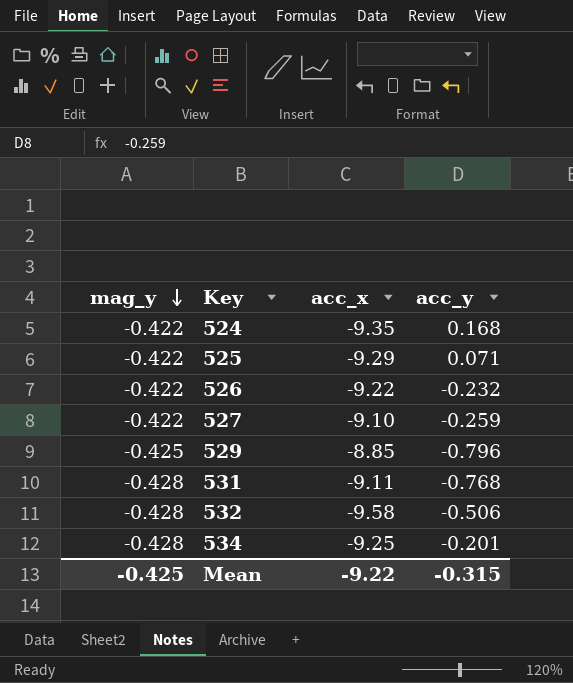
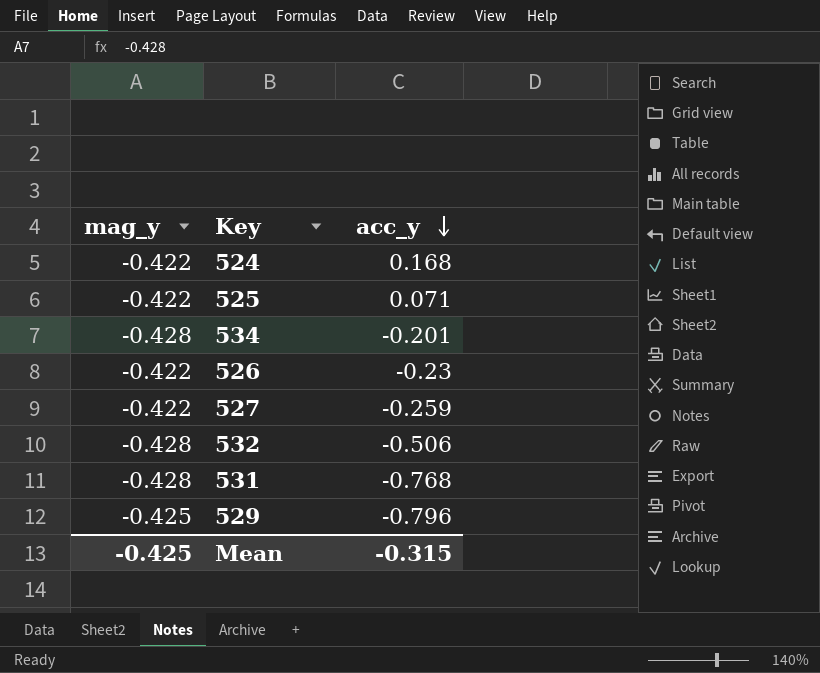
row order: mag_y descending -> acc_y descending
column acc_x | position: 3 -> none
526 | acc_y: -0.232 -> -0.23

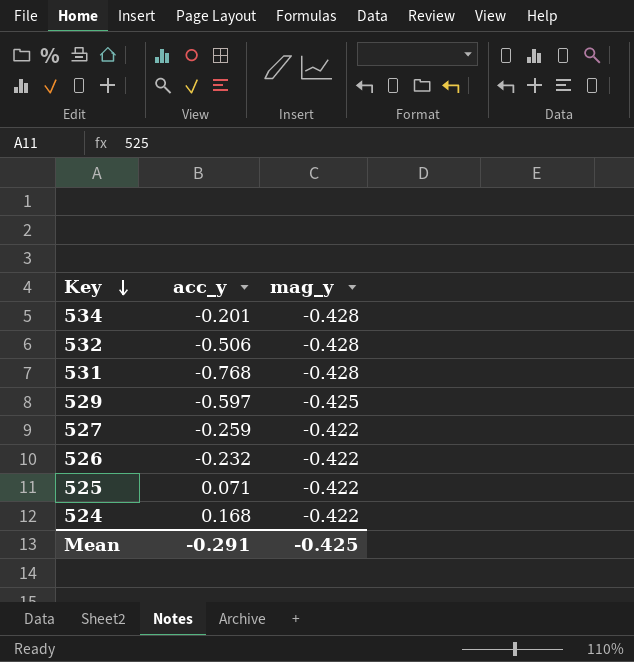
row order: acc_y descending -> Key descending
column mag_y | position: 1 -> 3
529 | acc_y: -0.796 -> -0.597
526 | acc_y: -0.23 -> -0.232
Mean | acc_y: -0.315 -> -0.291

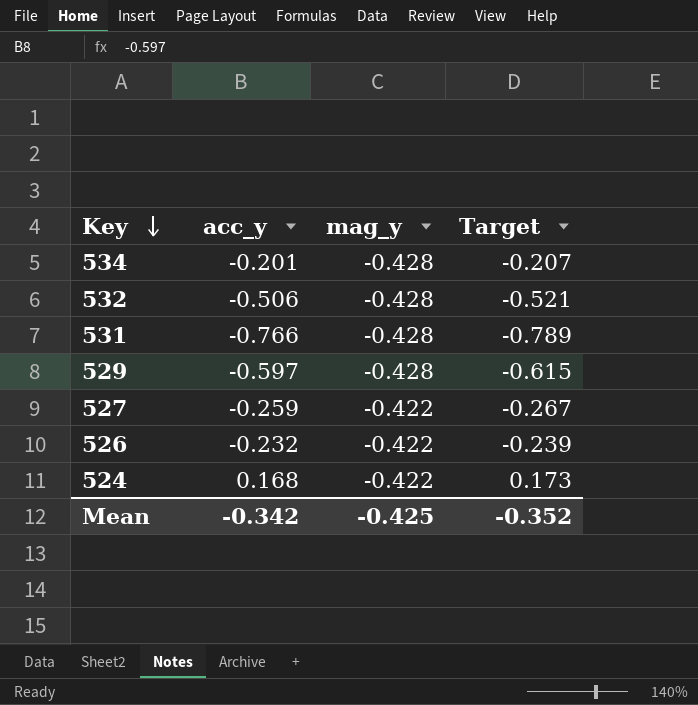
column Target | formula: none -> [acc_y] * 1.03
row 525: 0.071 | -0.422 -> none
531 | acc_y: -0.768 -> -0.766
529 | mag_y: -0.425 -> -0.428
Mean | acc_y: -0.291 -> -0.342

